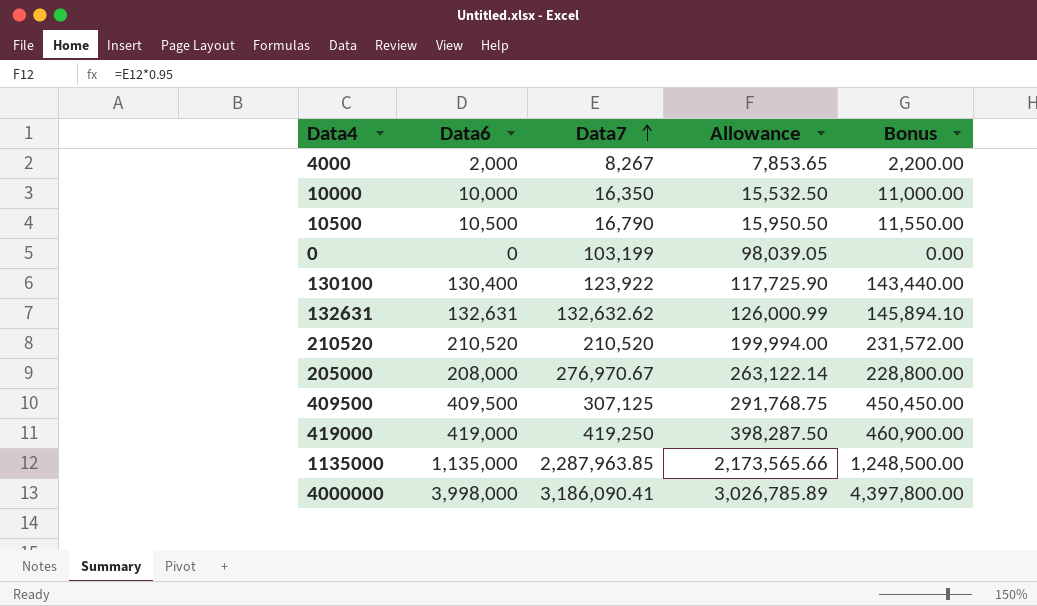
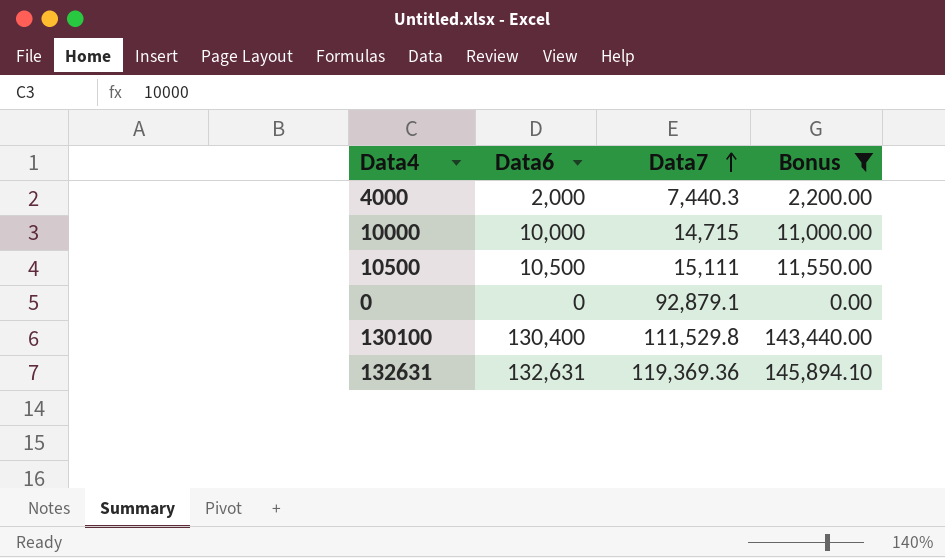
filter: none -> Bonus <= 145,894.10
column Allowance | formula: [Data7] * 0.95 -> none
4000 | Data7: 8,267 -> 7,440.3
10000 | Data7: 16,350 -> 14,715
10500 | Data7: 16,790 -> 15,111
0 | Data7: 103,199 -> 92,879.1
130100 | Data7: 123,922 -> 111,529.8
132631 | Data7: 132,632.62 -> 119,369.36

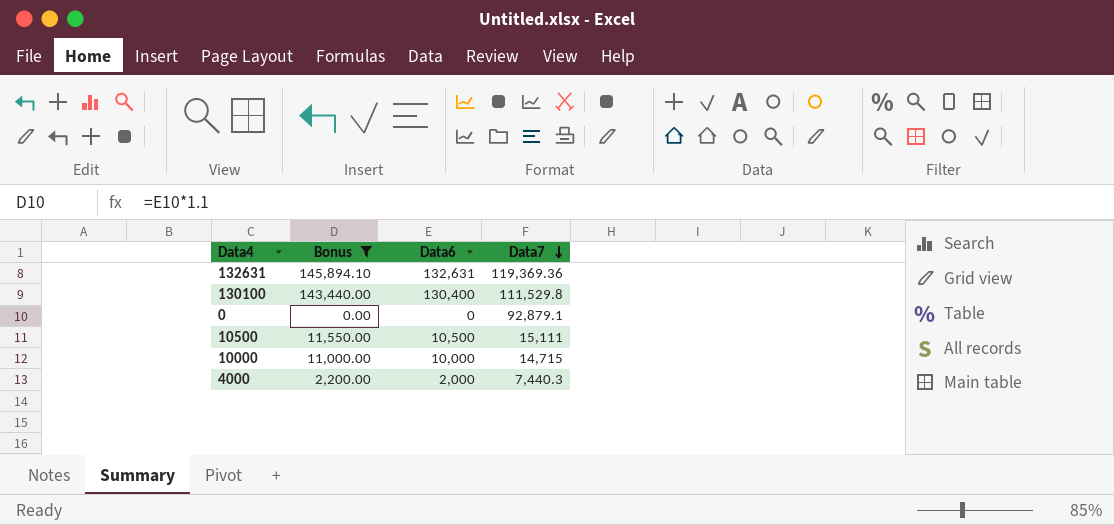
row order: Data7 ascending -> Data7 descending
column Bonus | position: 4 -> 2

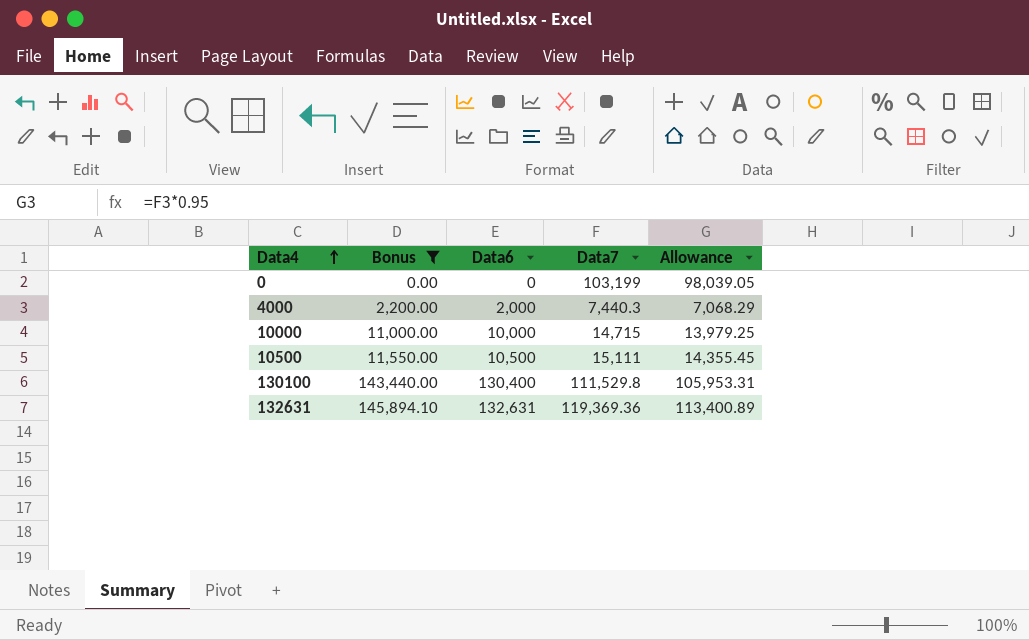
row order: Data7 descending -> Data4 ascending
column Allowance | formula: none -> [Data7] * 0.95
0 | Data7: 92,879.1 -> 103,199

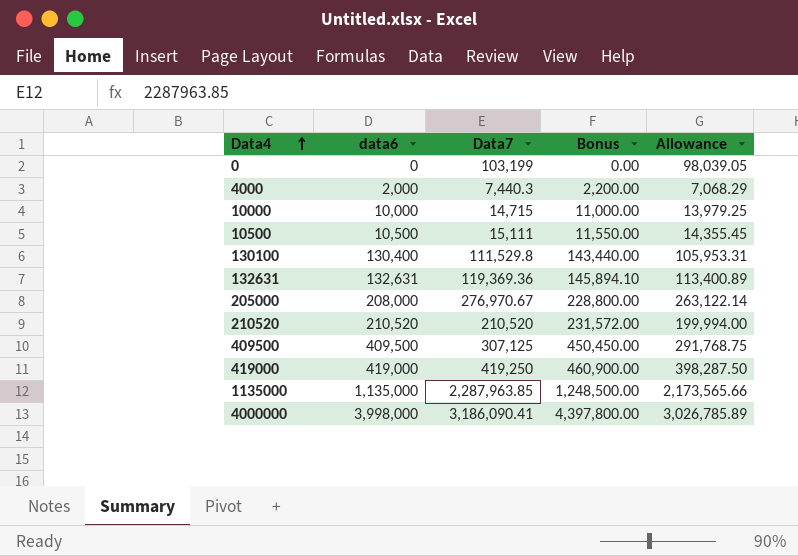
filter: Bonus <= 145,894.10 -> none
column name: Data6 -> data6
column Bonus | position: 2 -> 4

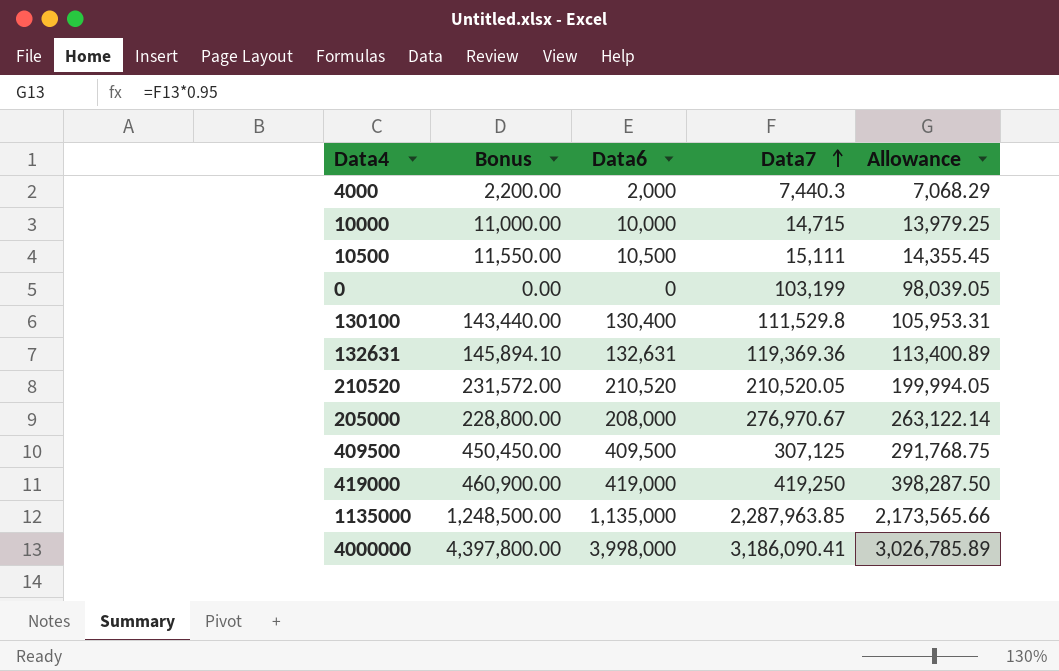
row order: Data4 ascending -> Data7 ascending
column Bonus | position: 4 -> 2
column name: data6 -> Data6
210520 | Data7: 210,520 -> 210,520.05
210520 | Allowance: 199,994.00 -> 199,994.05

